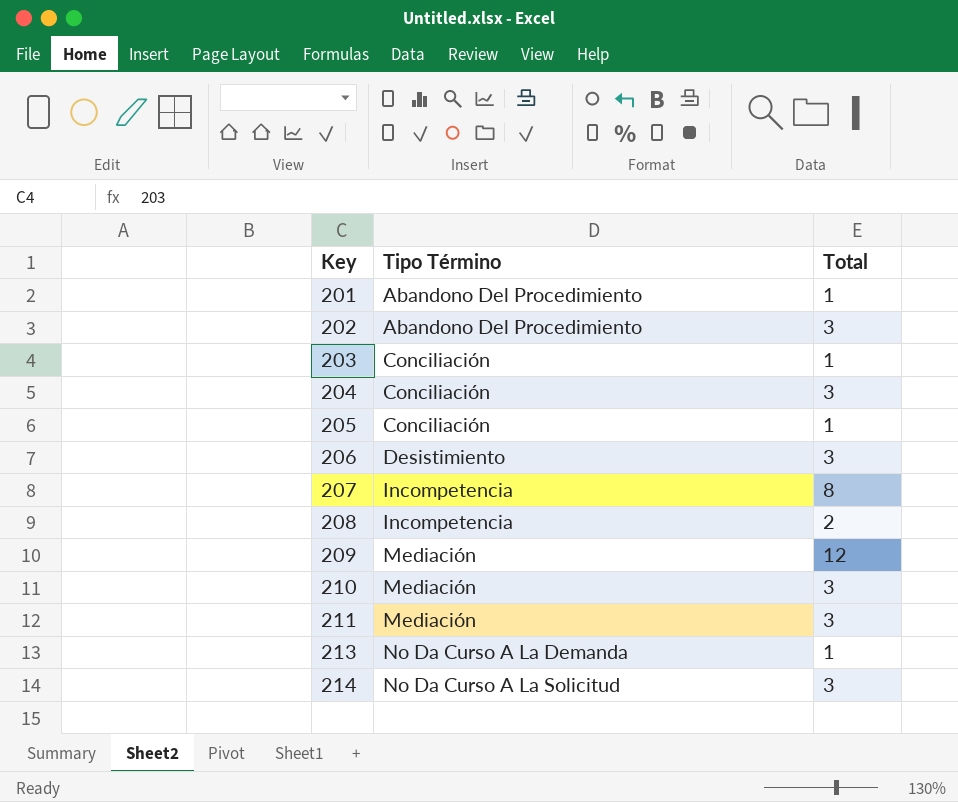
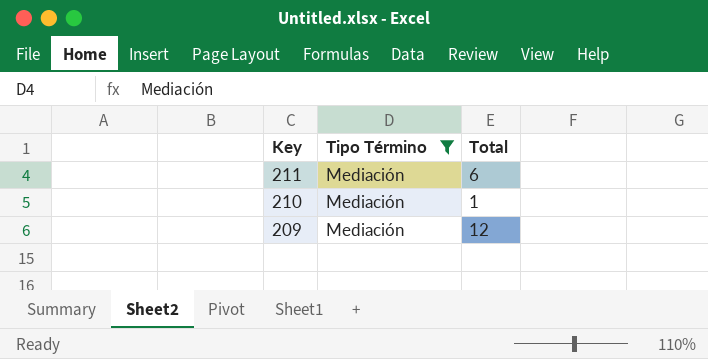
filter: none -> Tipo Término = Mediación
row order: Key ascending -> Key descending
211 | Total: 3 -> 6
210 | Total: 3 -> 1

